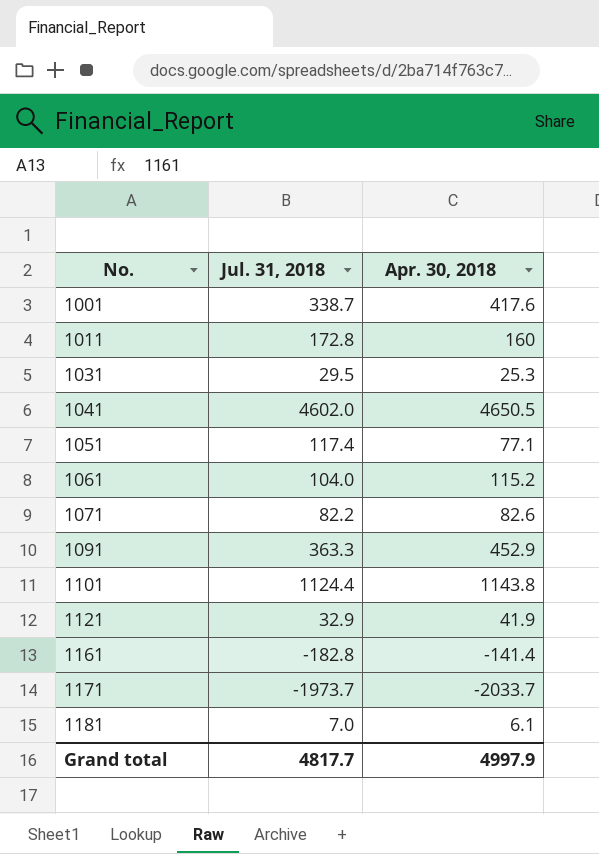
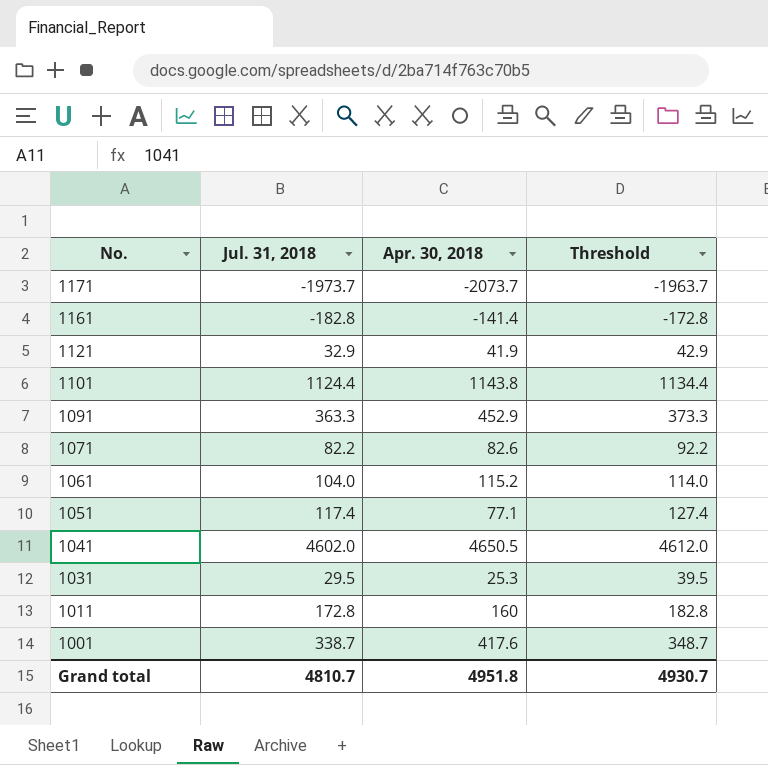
row order: No. ascending -> No. descending
column Threshold | formula: none -> [Jul. 31, 2018] + 10
row 1181: 7.0 | 6.1 -> none
1171 | Apr. 30, 2018: -2033.7 -> -2073.7
Grand total | Jul. 31, 2018: 4817.7 -> 4810.7
Grand total | Apr. 30, 2018: 4997.9 -> 4951.8

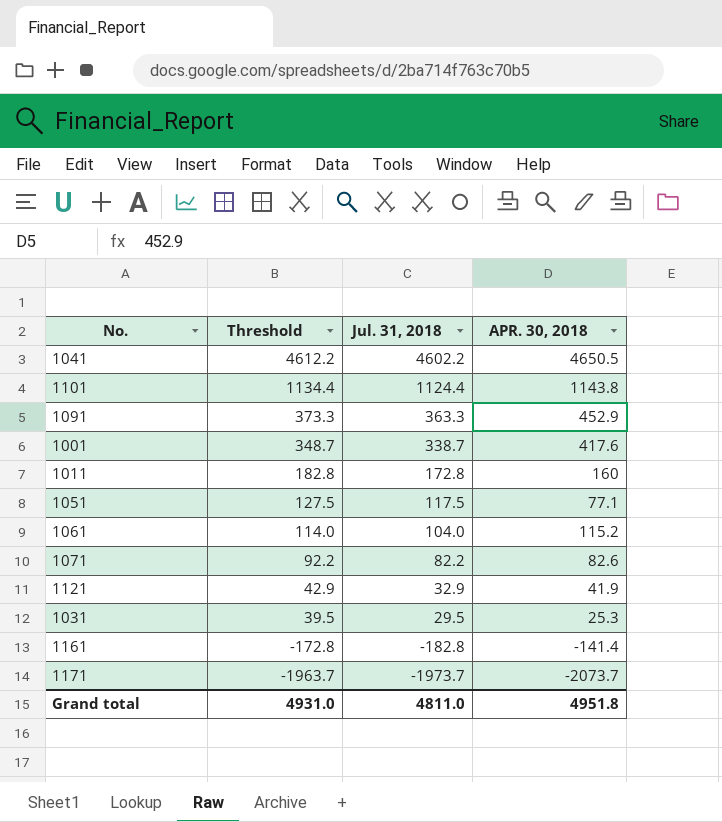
row order: No. descending -> Threshold descending
column Threshold | position: 4 -> 2
column name: Apr. 30, 2018 -> APR. 30, 2018
1041 | Threshold: 4612.0 -> 4612.2
1041 | Jul. 31, 2018: 4602.0 -> 4602.2
1051 | Threshold: 127.4 -> 127.5
1051 | Jul. 31, 2018: 117.4 -> 117.5
Grand total | Threshold: 4930.7 -> 4931.0
Grand total | Jul. 31, 2018: 4810.7 -> 4811.0

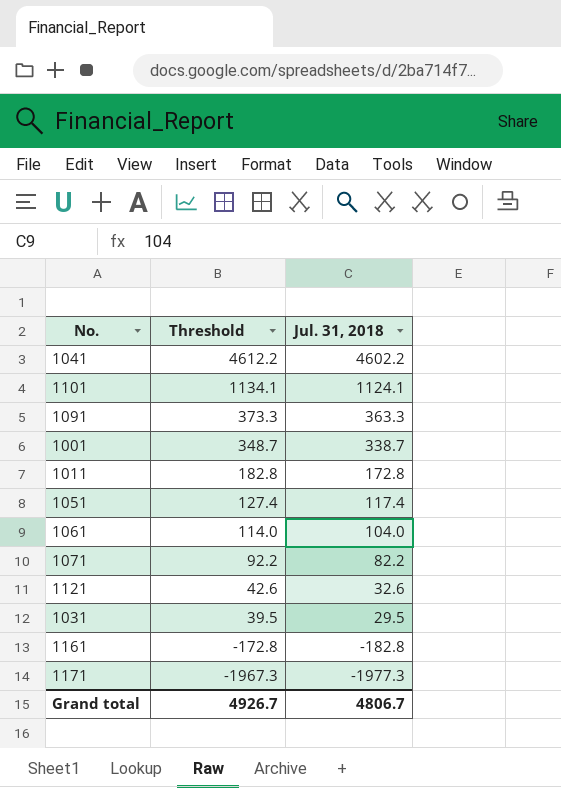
column APR. 30, 2018 | position: 4 -> none
1101 | Threshold: 1134.4 -> 1134.1
1101 | Jul. 31, 2018: 1124.4 -> 1124.1
1051 | Threshold: 127.5 -> 127.4
1051 | Jul. 31, 2018: 117.5 -> 117.4
1121 | Threshold: 42.9 -> 42.6
1121 | Jul. 31, 2018: 32.9 -> 32.6
1171 | Threshold: -1963.7 -> -1967.3
1171 | Jul. 31, 2018: -1973.7 -> -1977.3
Grand total | Threshold: 4931.0 -> 4926.7
Grand total | Jul. 31, 2018: 4811.0 -> 4806.7

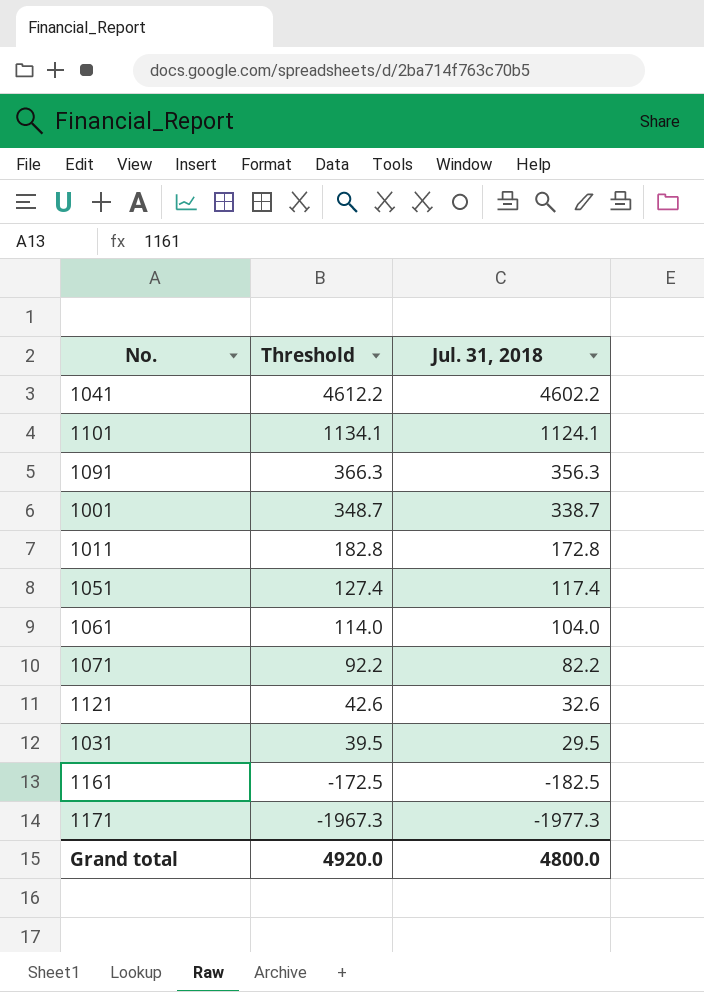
1091 | Threshold: 373.3 -> 366.3
1091 | Jul. 31, 2018: 363.3 -> 356.3
1161 | Threshold: -172.8 -> -172.5
1161 | Jul. 31, 2018: -182.8 -> -182.5
Grand total | Threshold: 4926.7 -> 4920.0
Grand total | Jul. 31, 2018: 4806.7 -> 4800.0

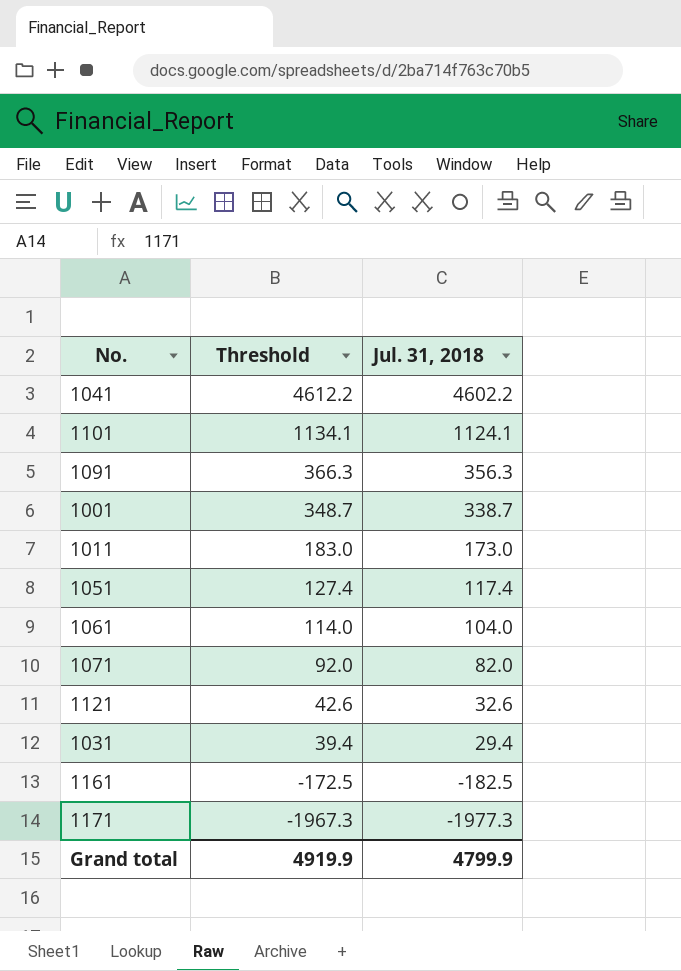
1011 | Threshold: 182.8 -> 183.0
1011 | Jul. 31, 2018: 172.8 -> 173.0
1071 | Threshold: 92.2 -> 92.0
1071 | Jul. 31, 2018: 82.2 -> 82.0
1031 | Threshold: 39.5 -> 39.4
1031 | Jul. 31, 2018: 29.5 -> 29.4
Grand total | Threshold: 4920.0 -> 4919.9
Grand total | Jul. 31, 2018: 4800.0 -> 4799.9

